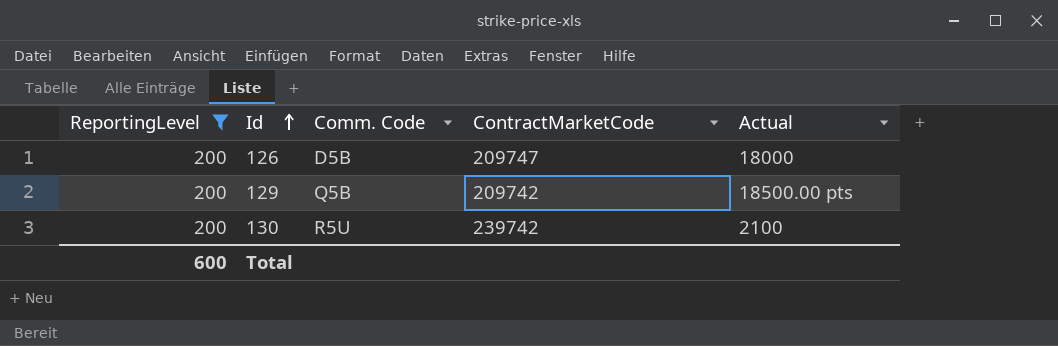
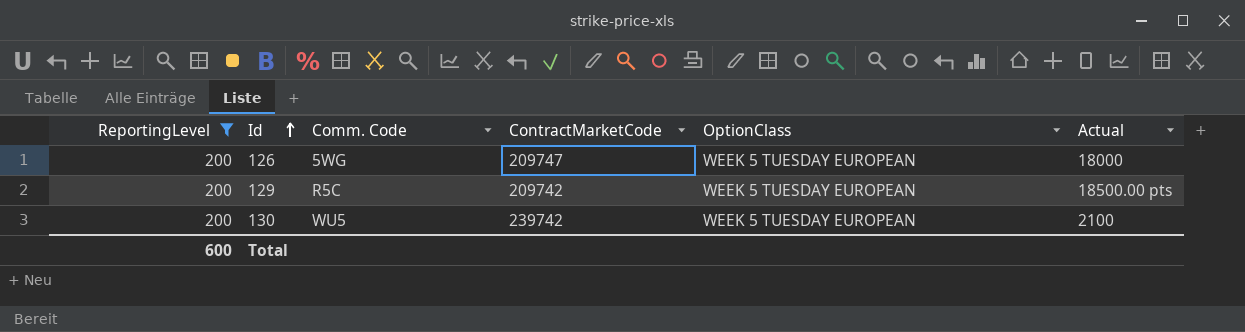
column OptionClass | position: none -> 5
126 | Comm. Code: D5B -> 5WG
129 | Comm. Code: Q5B -> R5C
130 | Comm. Code: R5U -> WU5

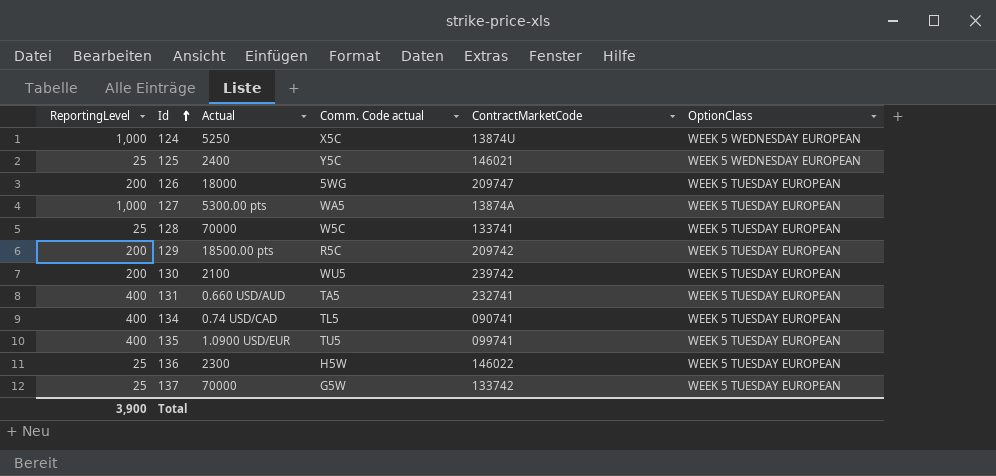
filter: ReportingLevel = 200 -> none
column Actual | position: 6 -> 3
column name: Comm. Code -> Comm. Code actual
Total | ReportingLevel: 600 -> 3,900

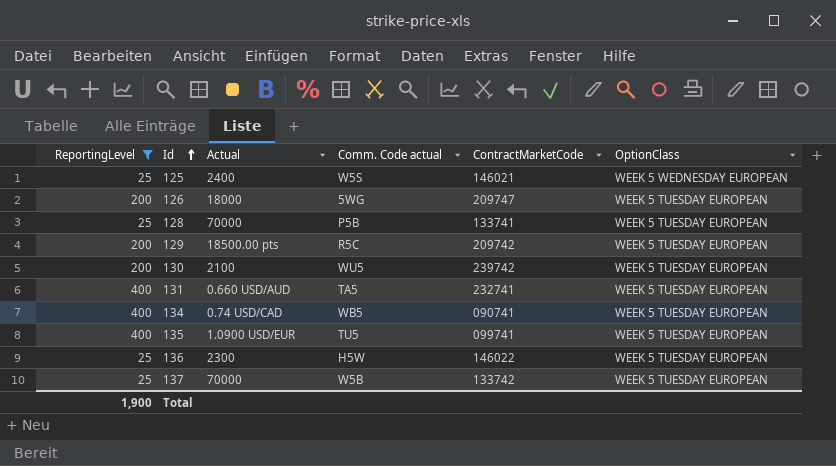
filter: none -> ReportingLevel != 1,000
125 | Comm. Code actual: Y5C -> W5S
128 | Comm. Code actual: W5C -> P5B
134 | Comm. Code actual: TL5 -> WB5
137 | Comm. Code actual: G5W -> W5B
Total | ReportingLevel: 3,900 -> 1,900

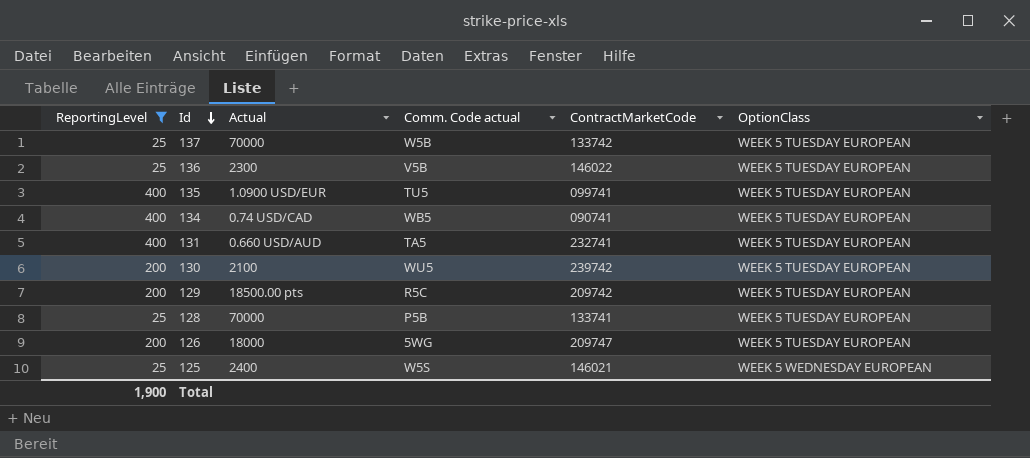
row order: Id ascending -> Id descending
136 | Comm. Code actual: H5W -> V5B

